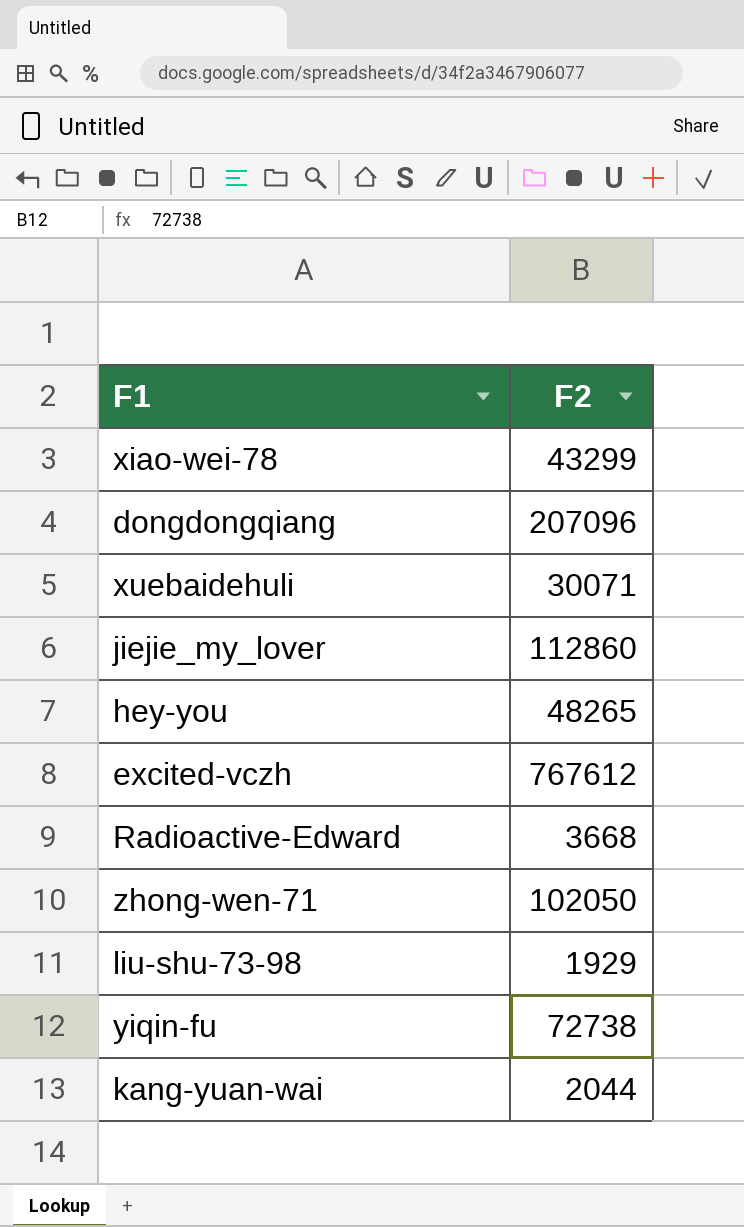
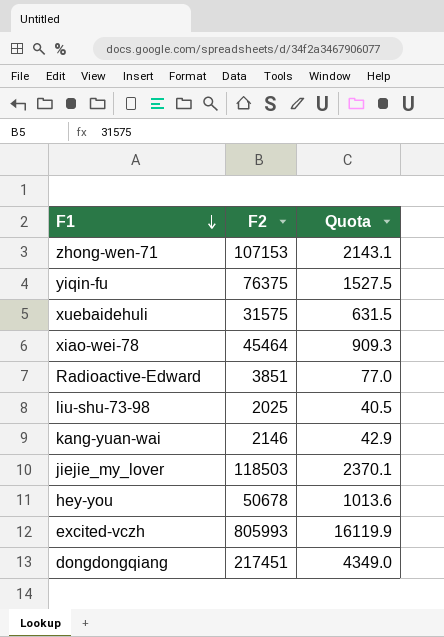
row order: none -> F1 descending
column Quota | formula: none -> [F2] * 0.02
zhong-wen-71 | F2: 102050 -> 107153
yiqin-fu | F2: 72738 -> 76375
xuebaidehuli | F2: 30071 -> 31575
xiao-wei-78 | F2: 43299 -> 45464
Radioactive-Edward | F2: 3668 -> 3851
liu-shu-73-98 | F2: 1929 -> 2025
kang-yuan-wai | F2: 2044 -> 2146
jiejie_my_lover | F2: 112860 -> 118503
hey-you | F2: 48265 -> 50678
excited-vczh | F2: 767612 -> 805993
dongdongqiang | F2: 207096 -> 217451

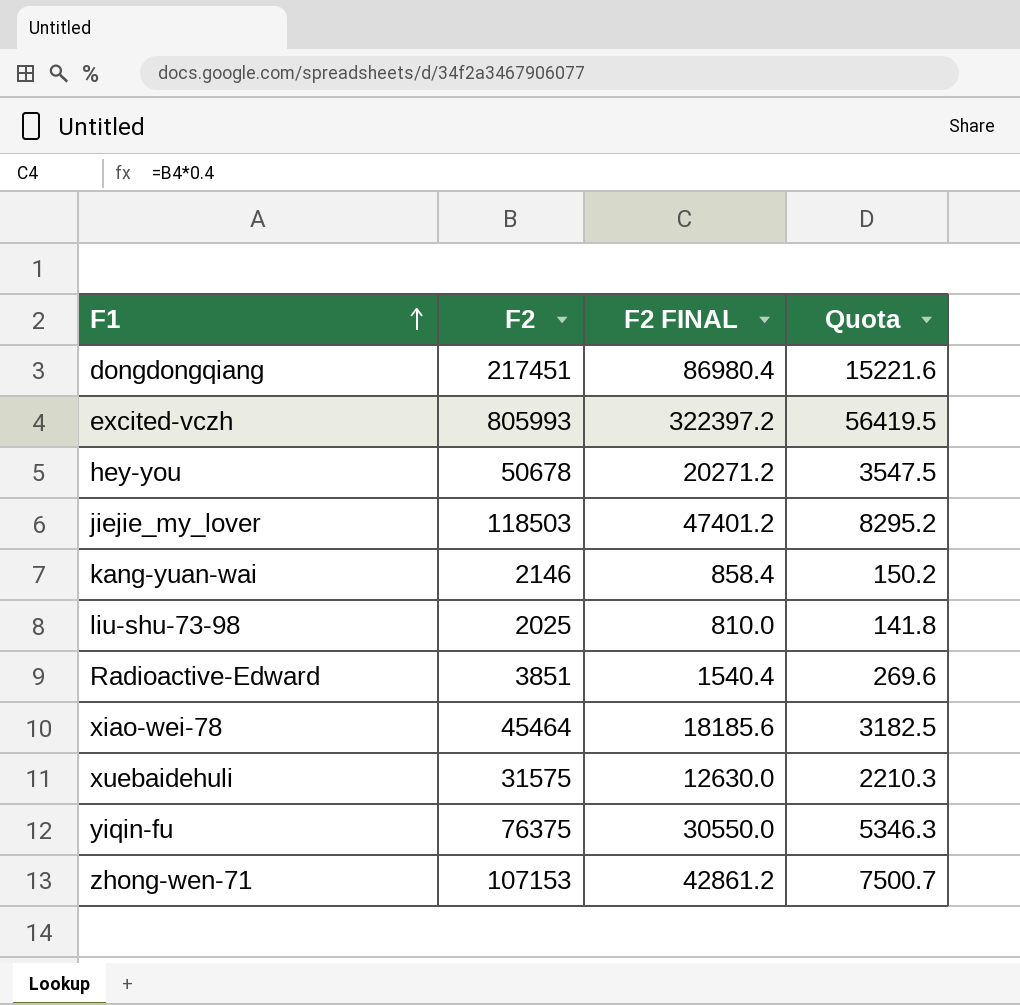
row order: F1 descending -> F1 ascending
column F2 FINAL | formula: none -> [F2] * 0.4
column Quota | formula: [F2] * 0.02 -> [F2] * 0.07

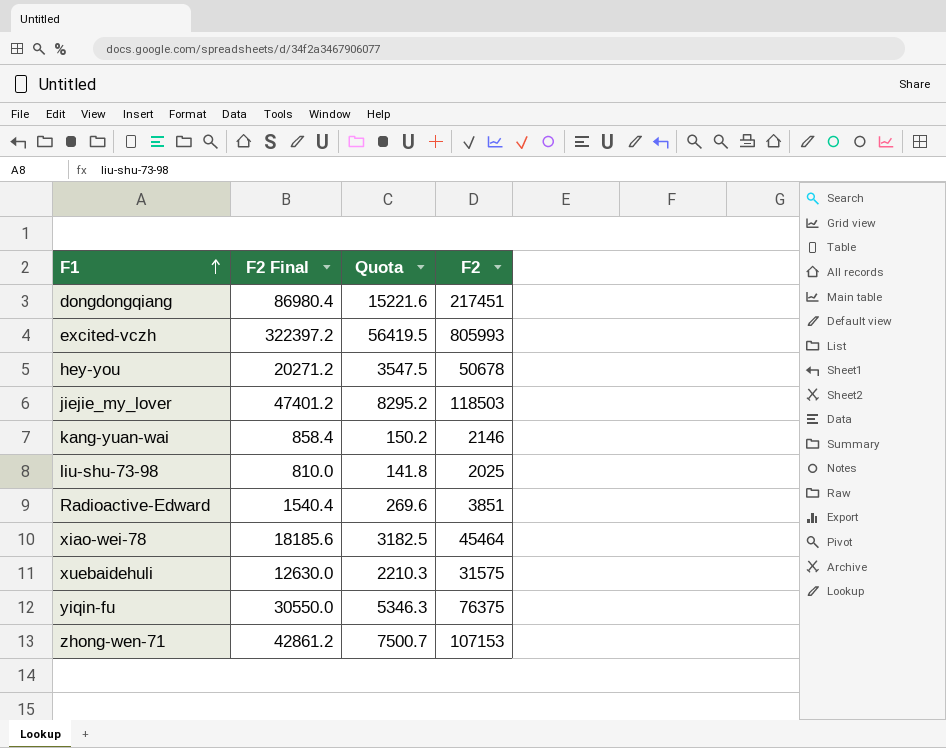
column name: F2 FINAL -> F2 Final
column F2 | position: 2 -> 4

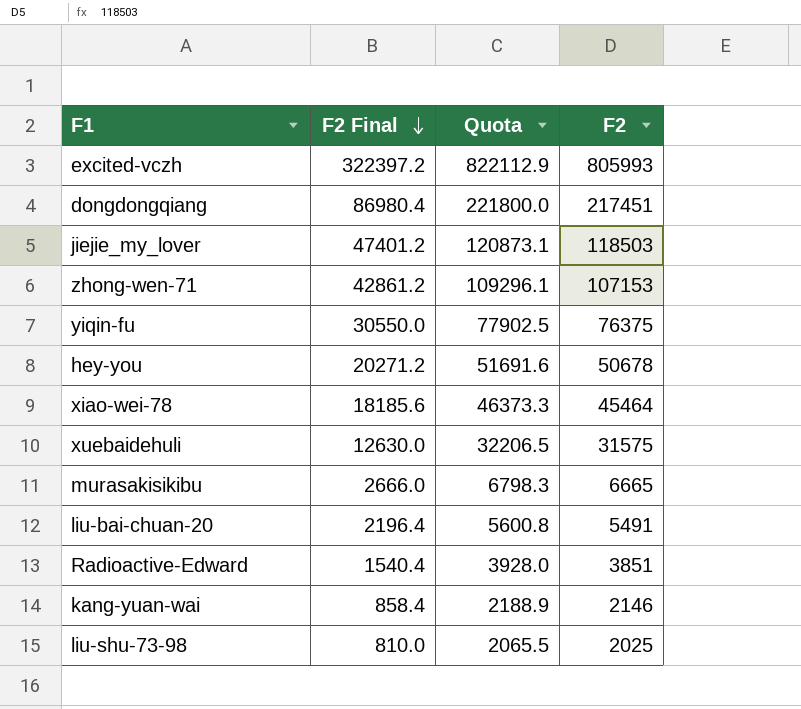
row order: F1 ascending -> F2 Final descending
column Quota | formula: [F2] * 0.07 -> [F2] * 1.02
row murasakisikibu: none -> 2666.0 | 6798.3 | 6665
row liu-bai-chuan-20: none -> 2196.4 | 5600.8 | 5491

